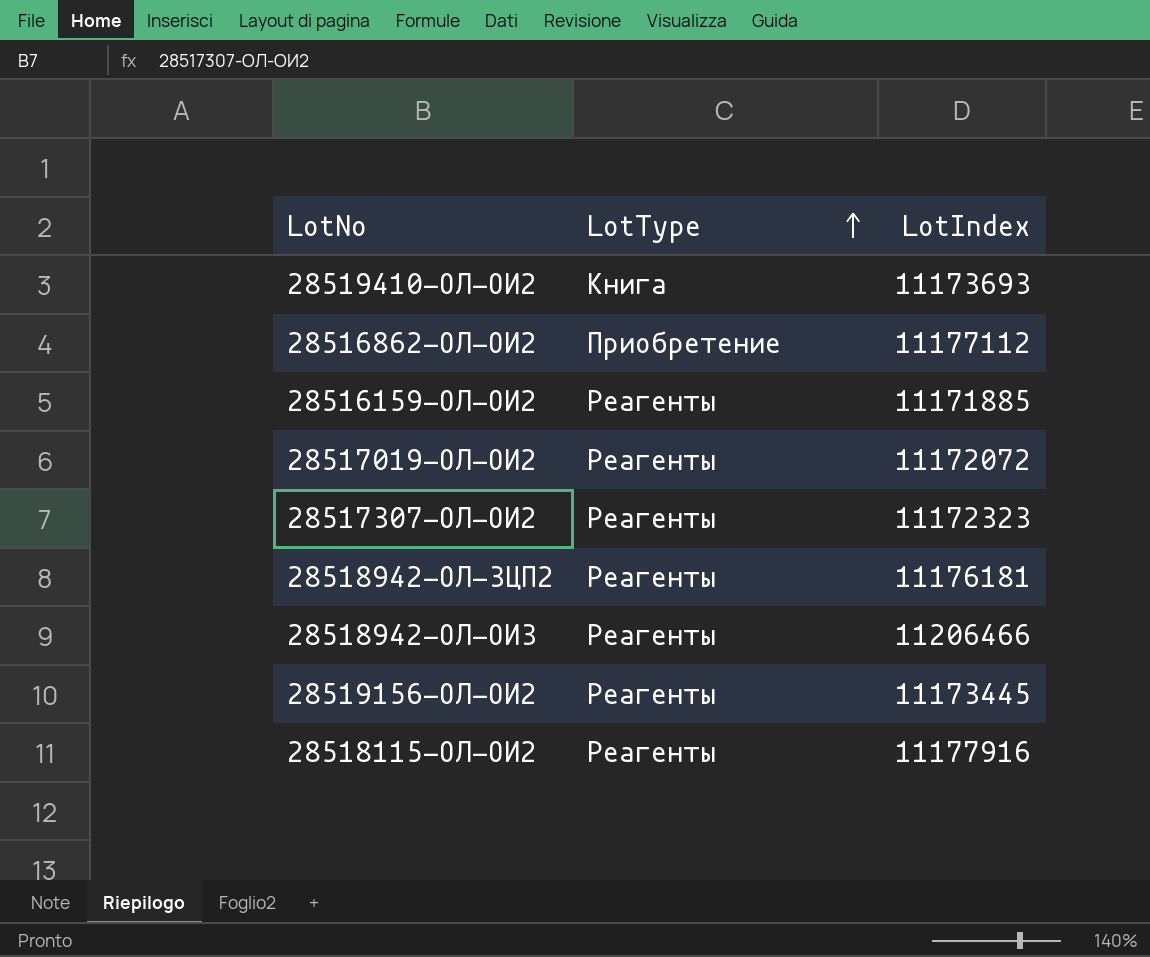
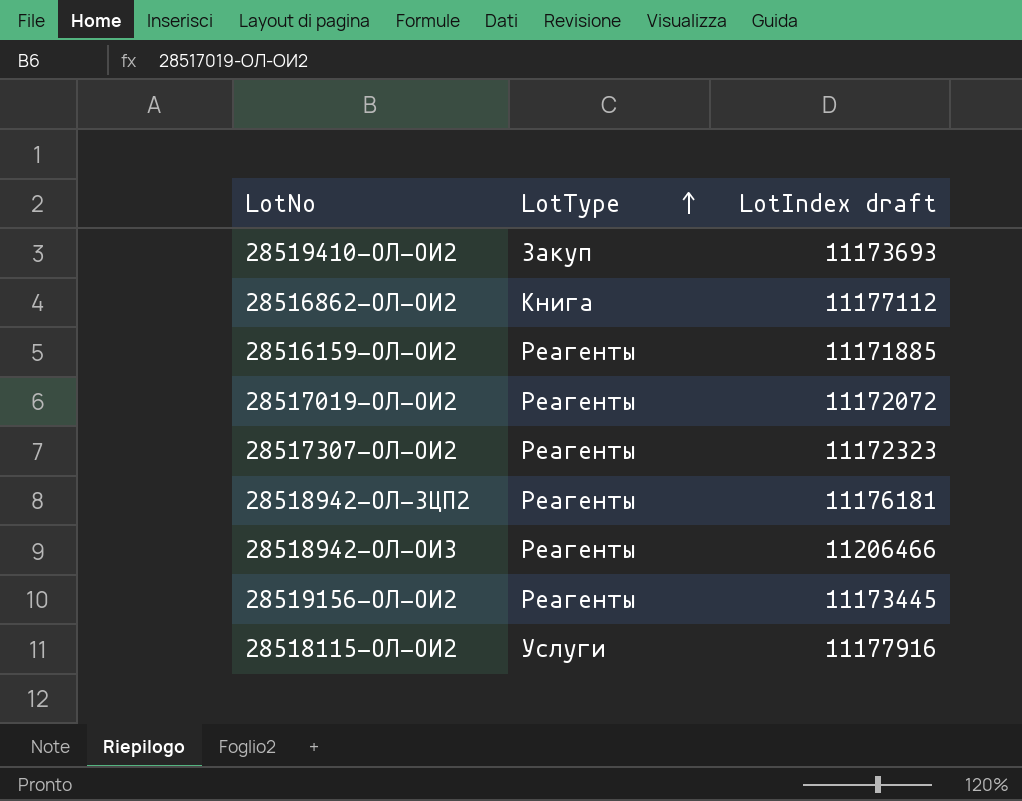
column name: LotIndex -> LotIndex draft
28519410-ОЛ-ОИ2 | LotType: Книга -> Закуп
28516862-ОЛ-ОИ2 | LotType: Приобретение -> Книга
28518115-ОЛ-ОИ2 | LotType: Реагенты -> Услуги

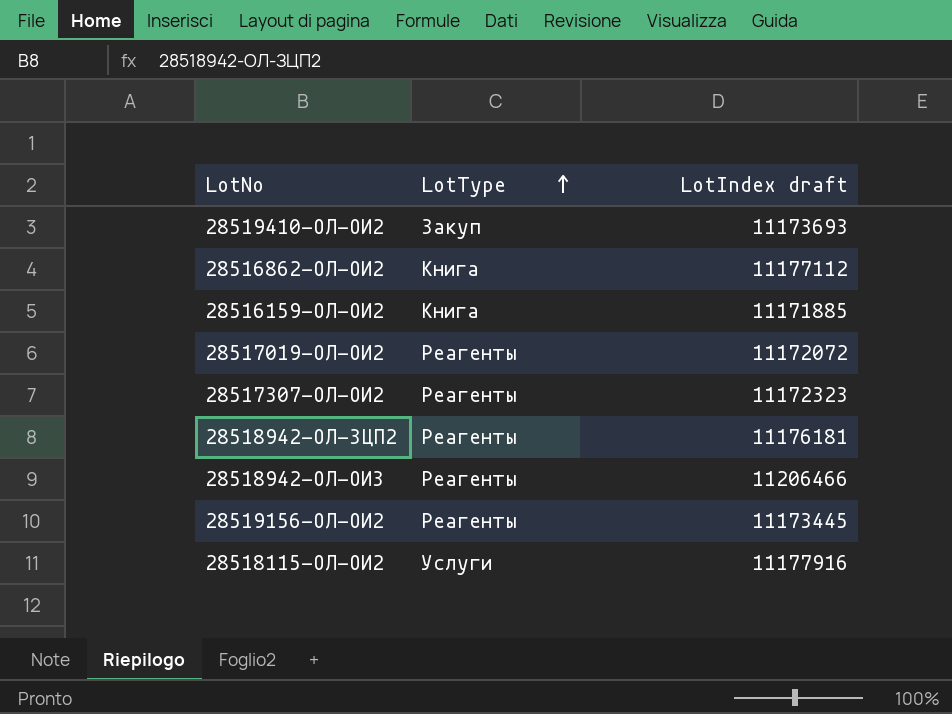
28516159-ОЛ-ОИ2 | LotType: Реагенты -> Книга

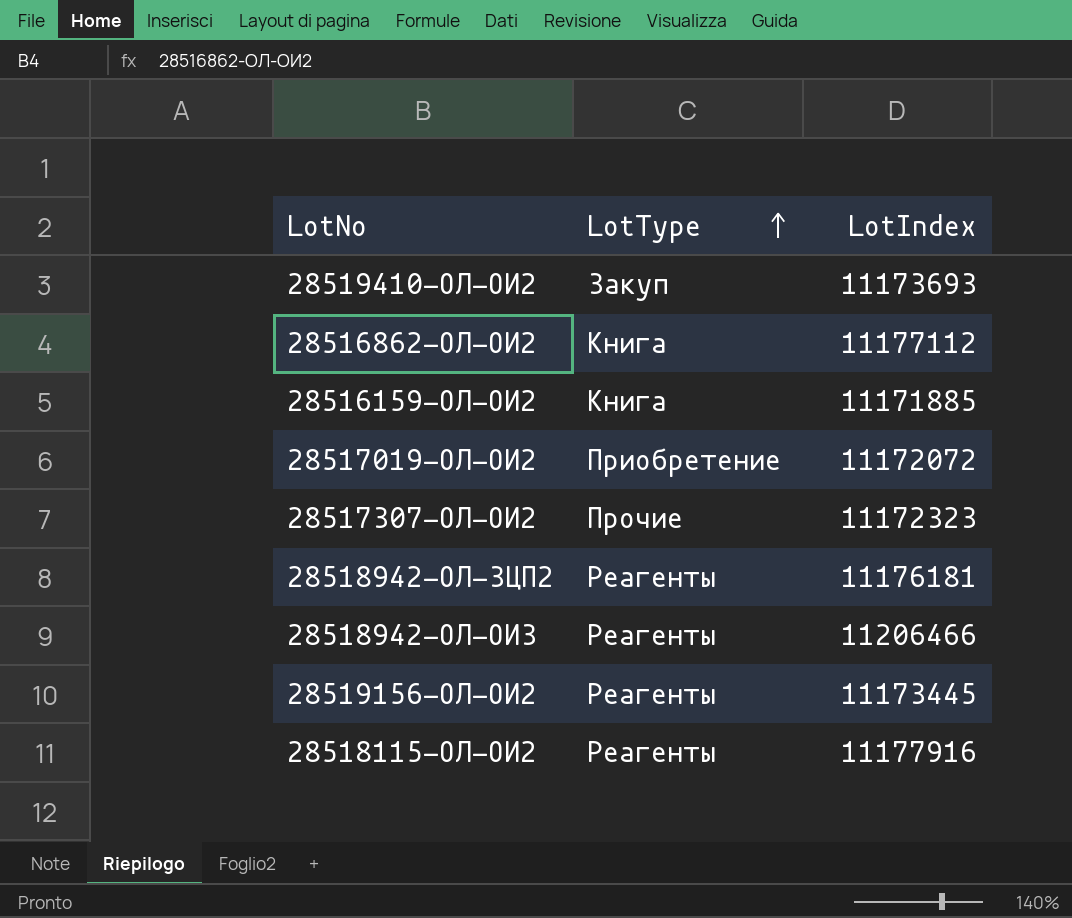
column name: LotIndex draft -> LotIndex
28517019-ОЛ-ОИ2 | LotType: Реагенты -> Приобретение
28517307-ОЛ-ОИ2 | LotType: Реагенты -> Прочие
28518115-ОЛ-ОИ2 | LotType: Услуги -> Реагенты

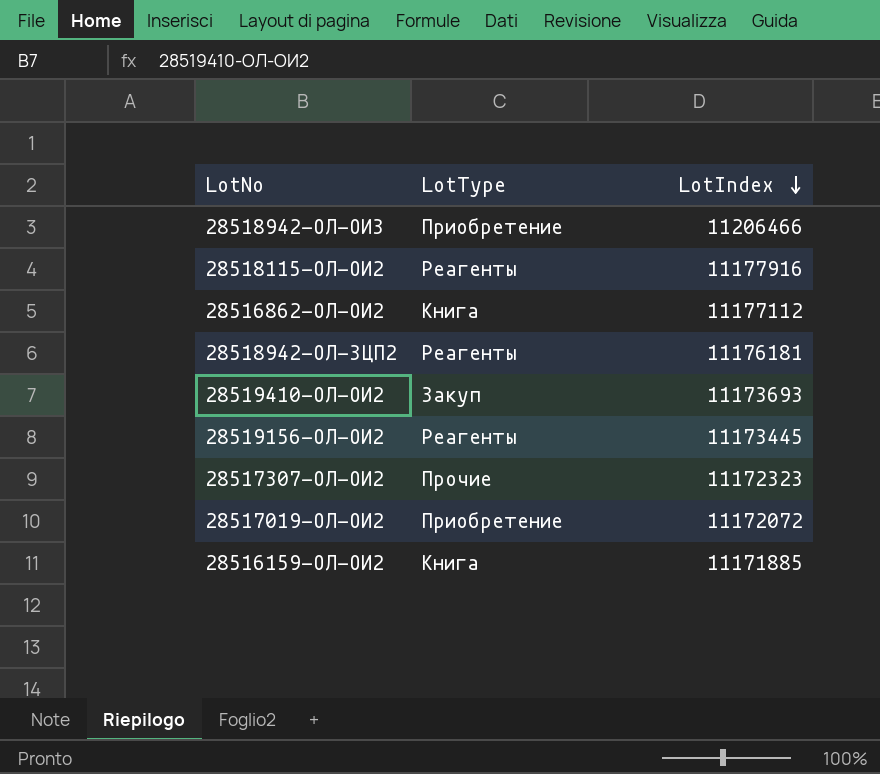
row order: LotType ascending -> LotIndex descending
28518942-ОЛ-ОИ3 | LotType: Реагенты -> Приобретение

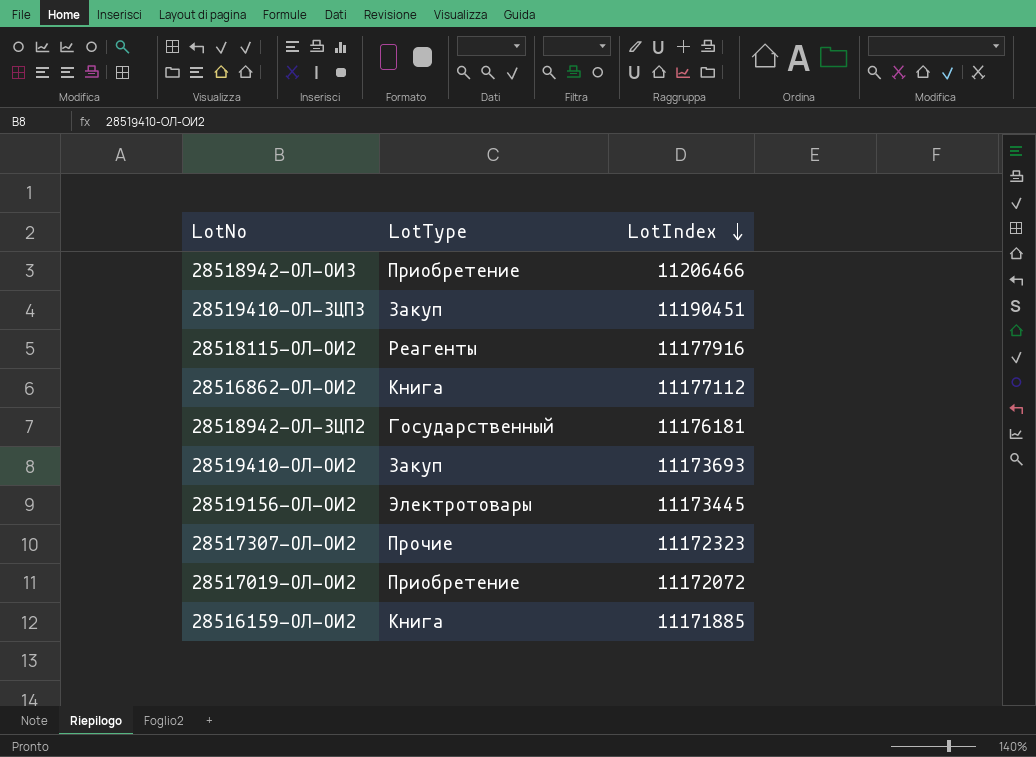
row 28519410-ОЛ-ЗЦП3: none -> Закуп | 11190451
28518942-ОЛ-ЗЦП2 | LotType: Реагенты -> Государственный
28519156-ОЛ-ОИ2 | LotType: Реагенты -> Электротовары

